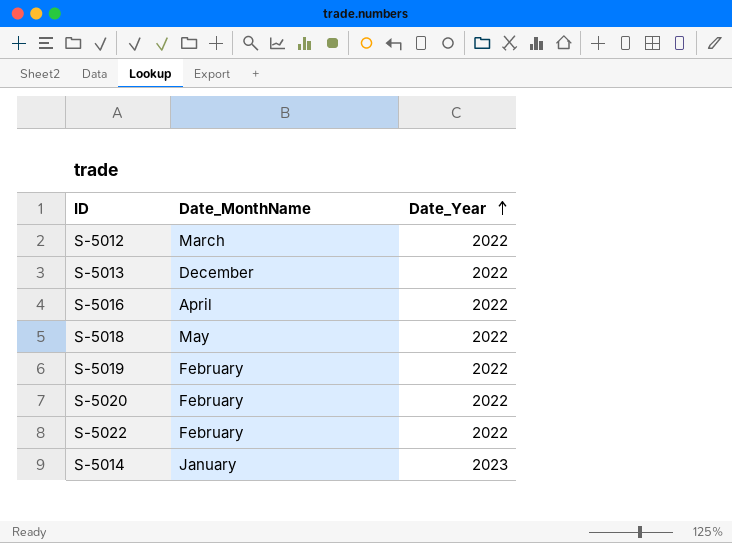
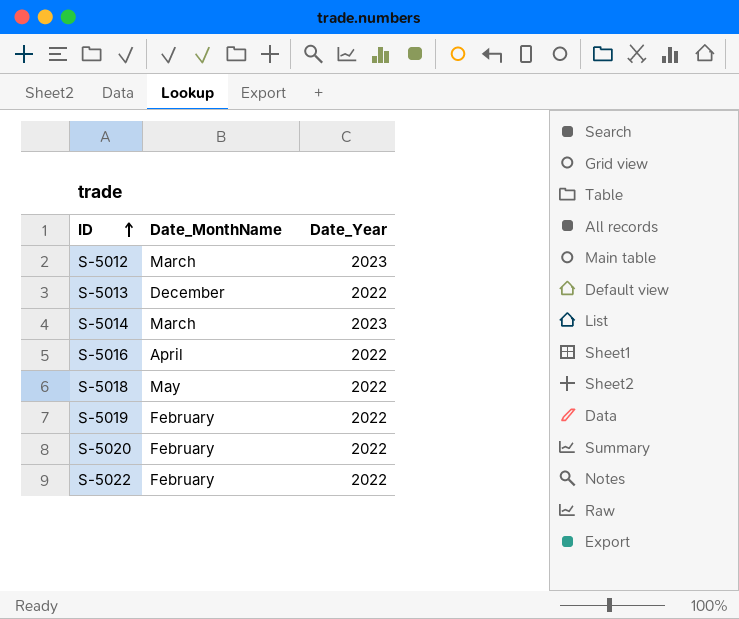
row order: Date_Year ascending -> ID ascending
S-5012 | Date_Year: 2022 -> 2023
S-5014 | Date_MonthName: January -> March

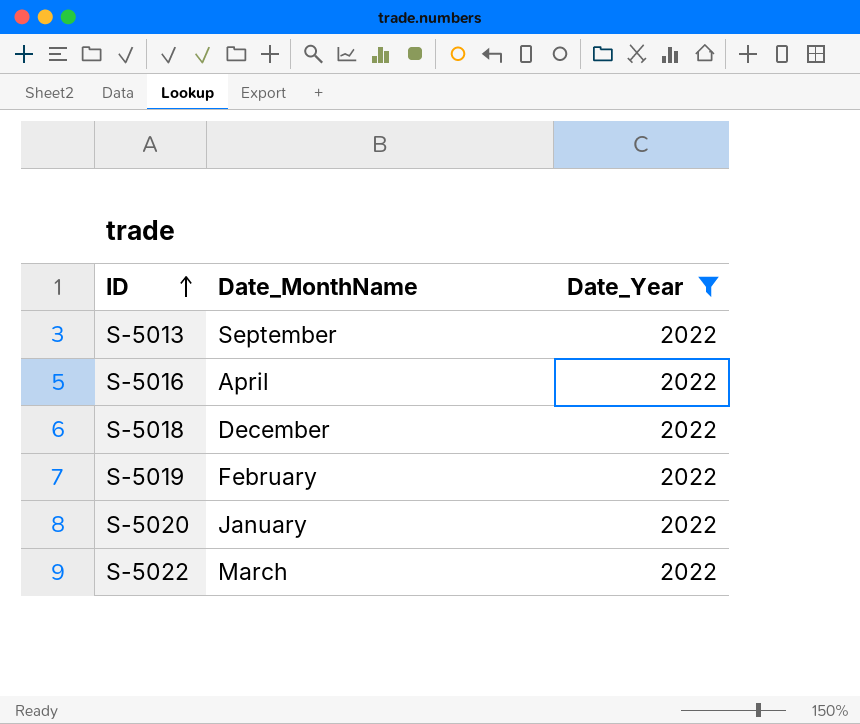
filter: none -> Date_Year = 2022
S-5013 | Date_MonthName: December -> September
S-5018 | Date_MonthName: May -> December
S-5020 | Date_MonthName: February -> January
S-5022 | Date_MonthName: February -> March

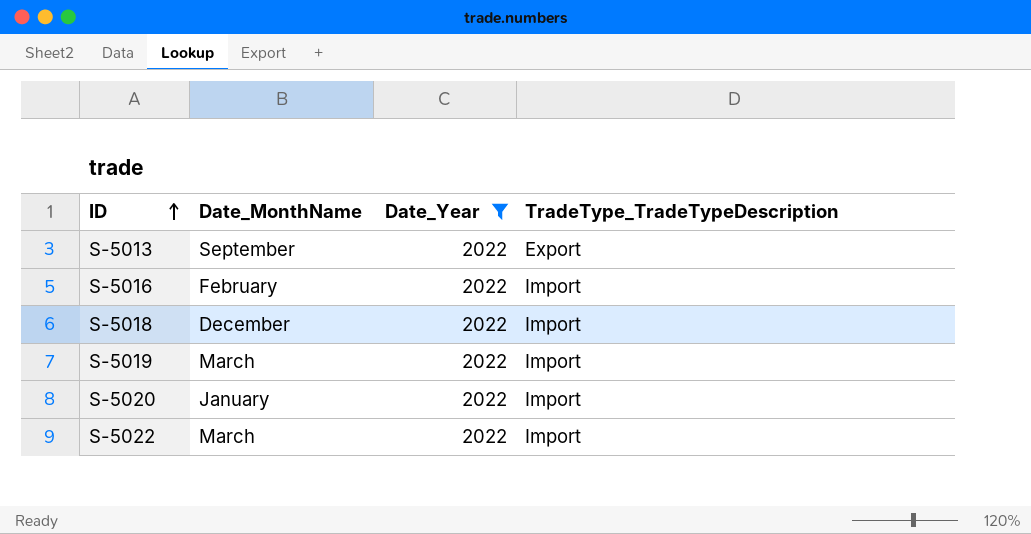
column TradeType_TradeTypeDescription | position: none -> 4
S-5016 | Date_MonthName: April -> February
S-5019 | Date_MonthName: February -> March

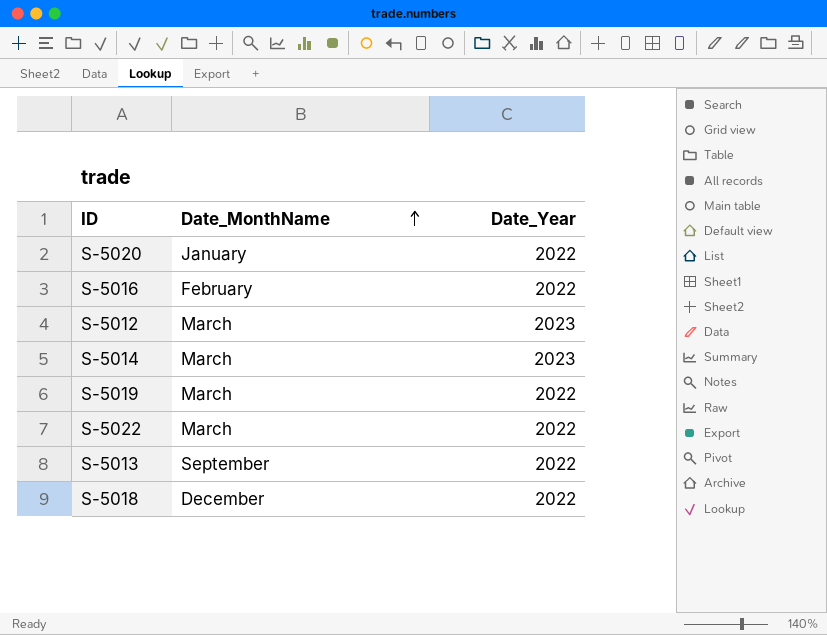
filter: Date_Year = 2022 -> none
row order: ID ascending -> Date_MonthName ascending
column TradeType_TradeTypeDescription | position: 4 -> none

